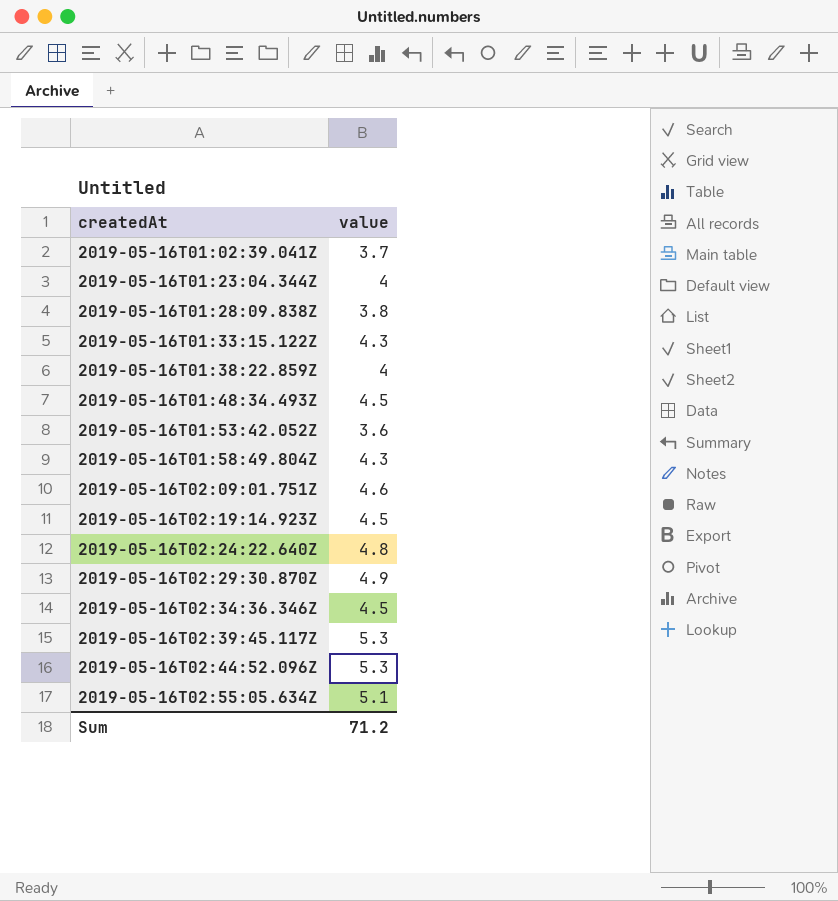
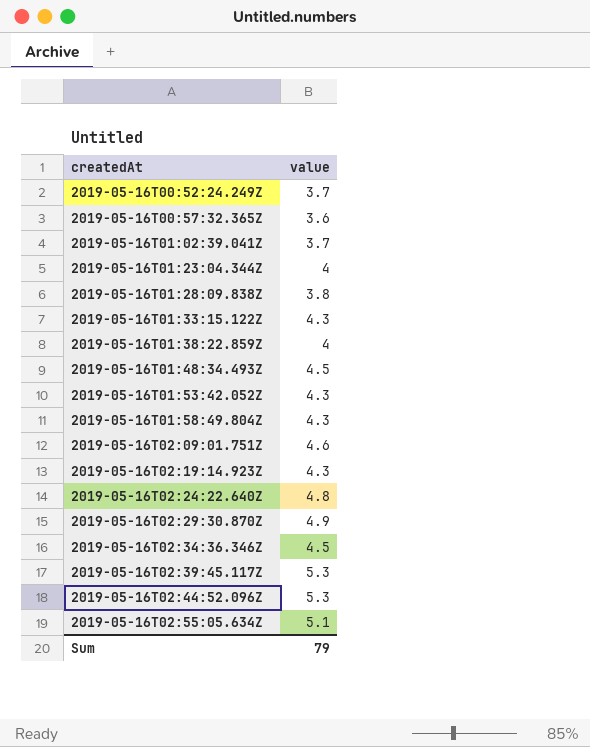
row 2019-05-16T00:52:24.249Z: none -> 3.7
row 2019-05-16T00:57:32.365Z: none -> 3.6
2019-05-16T01:53:42.052Z | value: 3.6 -> 4.3
2019-05-16T02:19:14.923Z | value: 4.5 -> 4.3
Sum | value: 71.2 -> 79

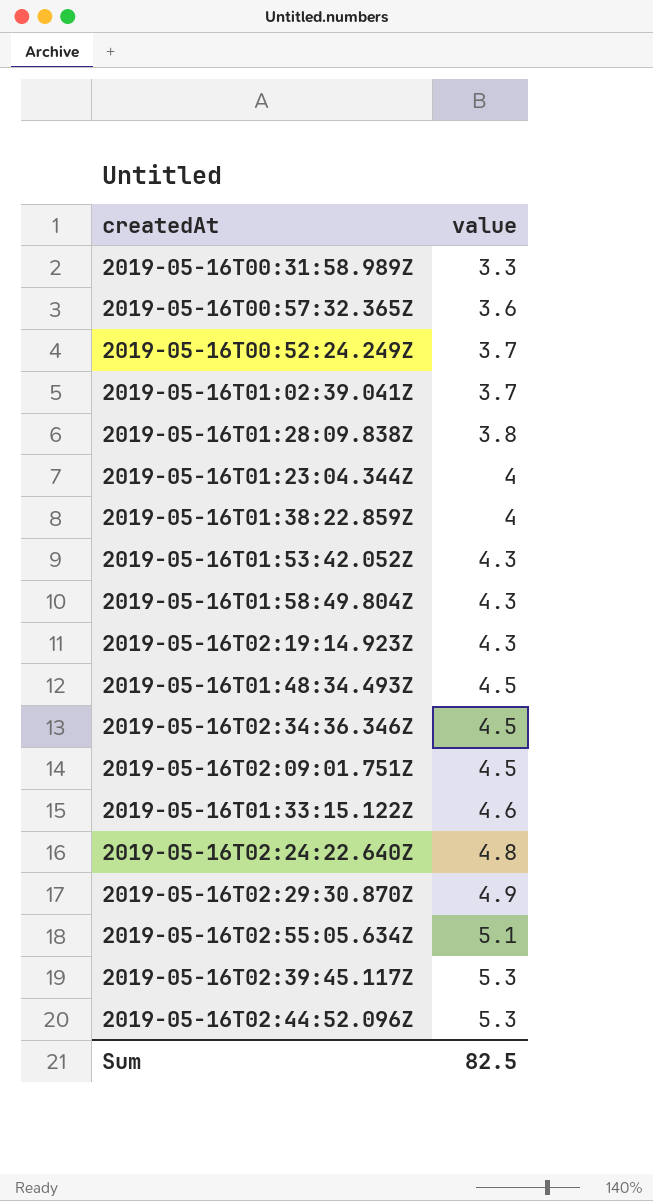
row order: createdAt ascending -> value ascending
row 2019-05-16T00:31:58.989Z: none -> 3.3
2019-05-16T02:09:01.751Z | value: 4.6 -> 4.5
2019-05-16T01:33:15.122Z | value: 4.3 -> 4.6
Sum | value: 79 -> 82.5

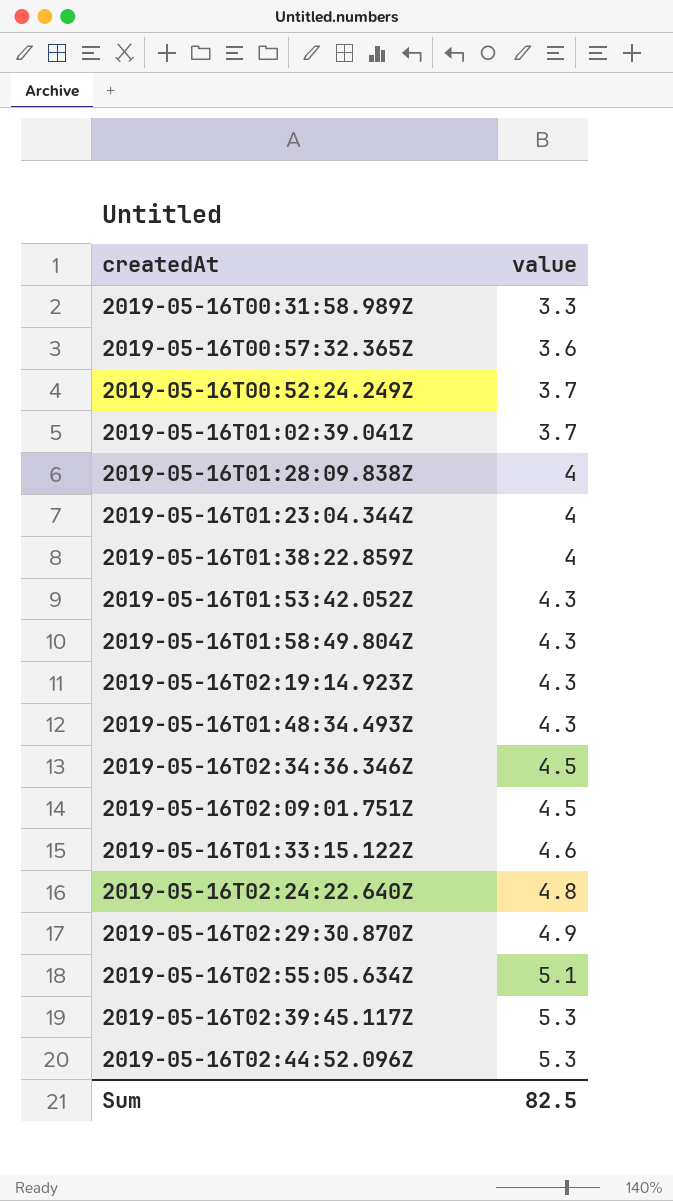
2019-05-16T01:28:09.838Z | value: 3.8 -> 4
2019-05-16T01:48:34.493Z | value: 4.5 -> 4.3

